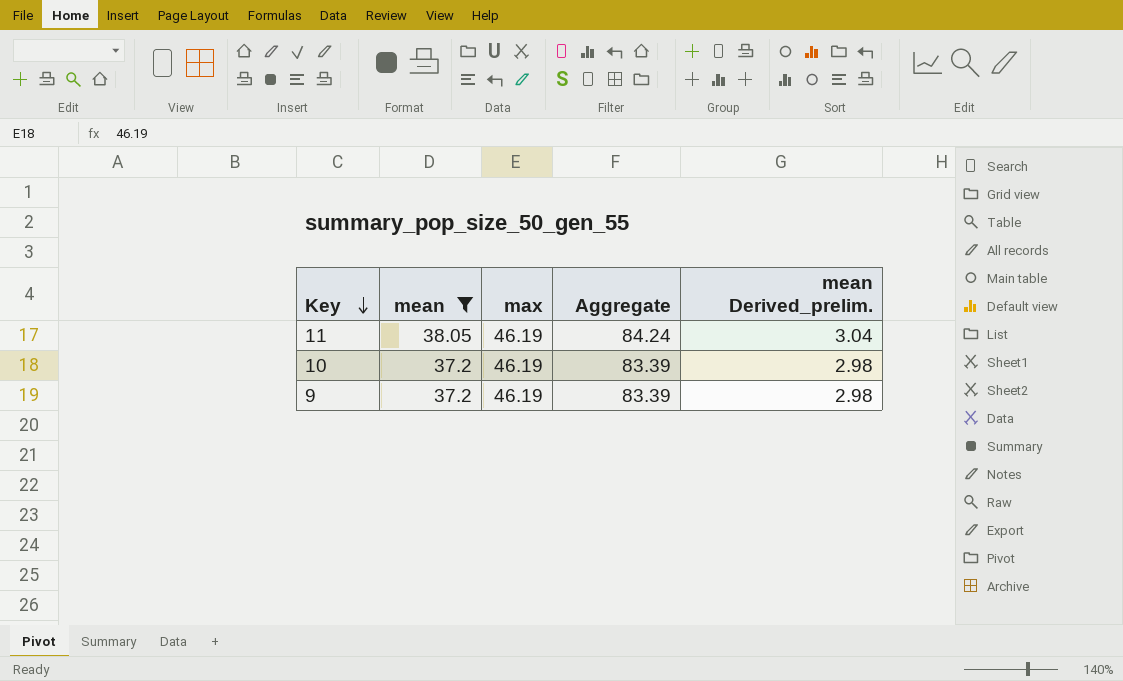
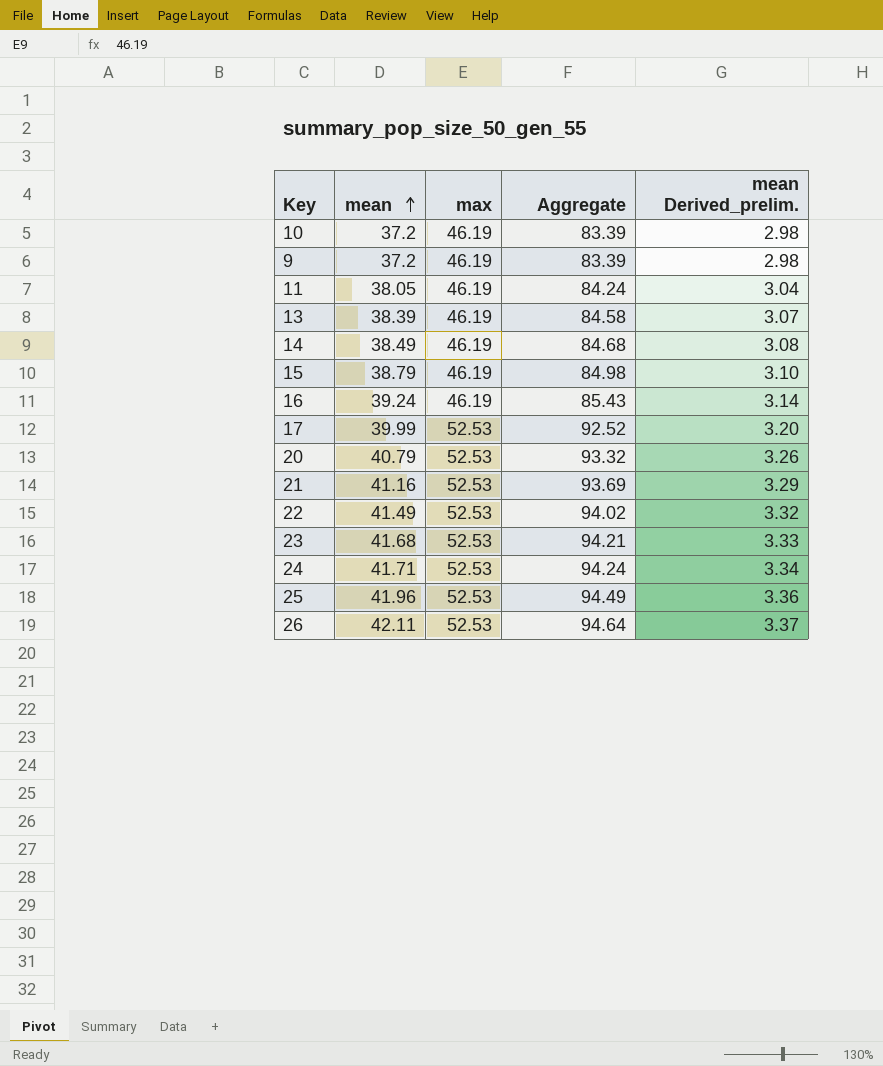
filter: mean <= 38.05 -> none
row order: Key descending -> mean ascending

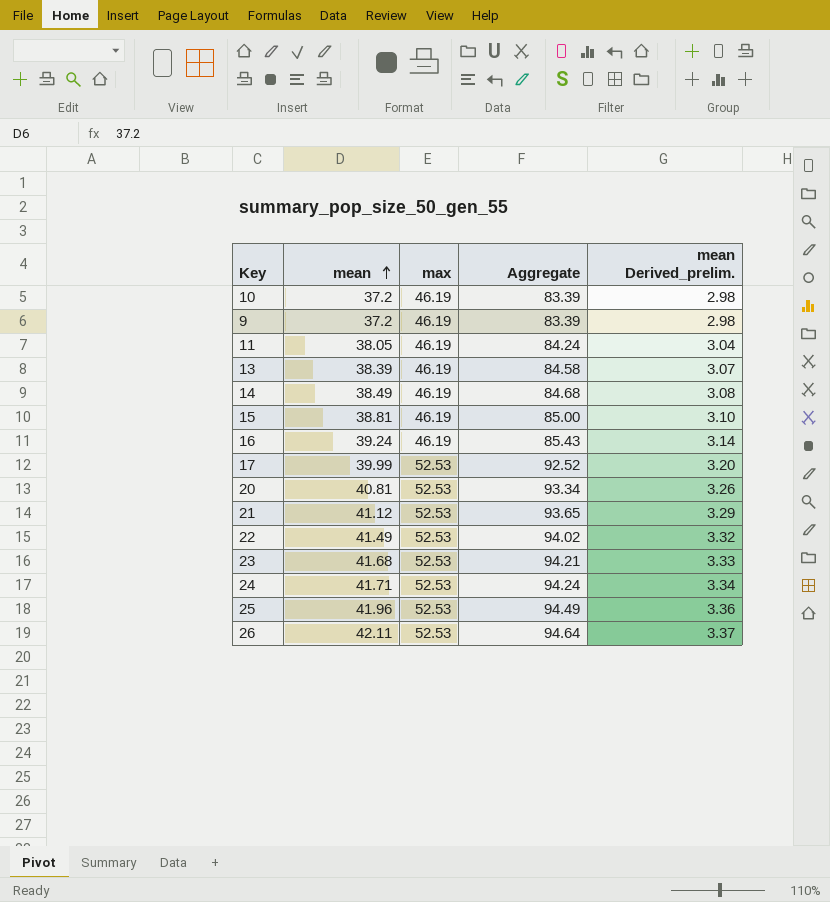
15 | mean: 38.79 -> 38.81
15 | Aggregate: 84.98 -> 85.00
20 | mean: 40.79 -> 40.81
20 | Aggregate: 93.32 -> 93.34
21 | mean: 41.16 -> 41.12
21 | Aggregate: 93.69 -> 93.65

